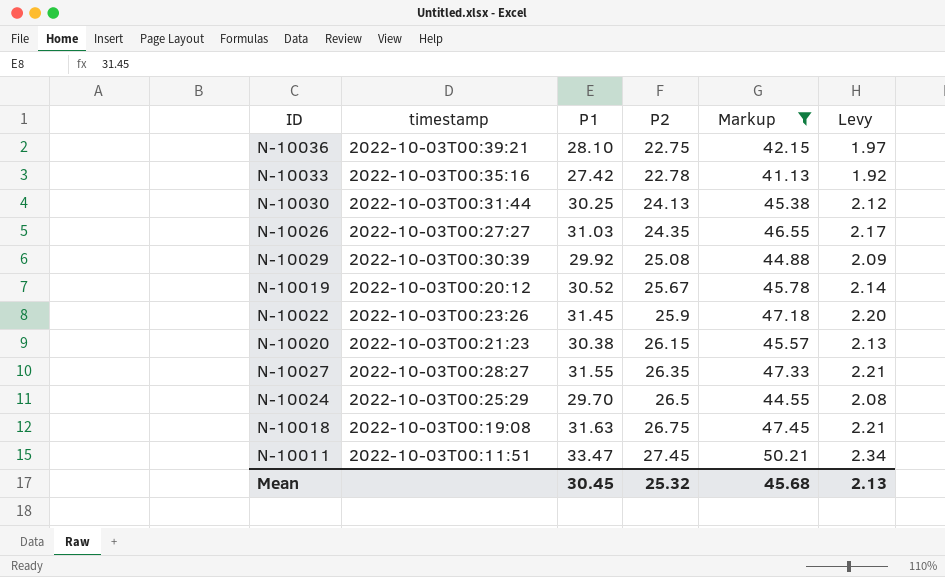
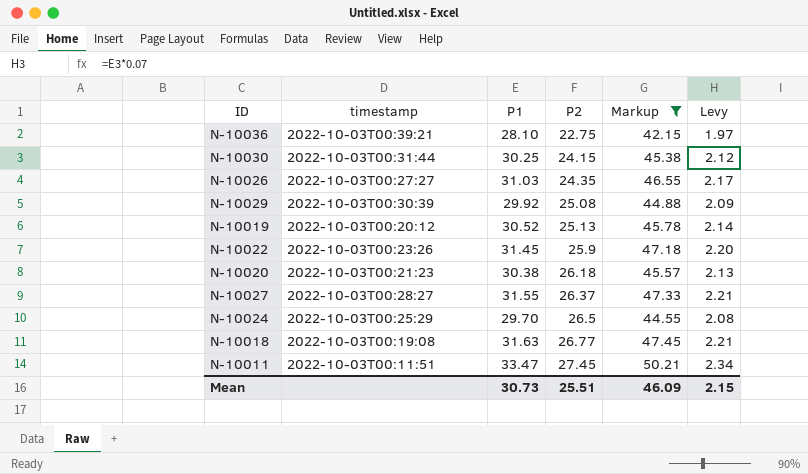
row N-10033: 2022-10-03T00:35:16 | 27.42 | 22.78 | 41.13 | 1.92 -> none
N-10030 | P2: 24.13 -> 24.15
N-10019 | P2: 25.67 -> 25.13
N-10020 | P2: 26.15 -> 26.18
N-10027 | P2: 26.35 -> 26.37
N-10018 | P2: 26.75 -> 26.77
Mean | P1: 30.45 -> 30.73
Mean | P2: 25.32 -> 25.51
Mean | Markup: 45.68 -> 46.09
Mean | Levy: 2.13 -> 2.15

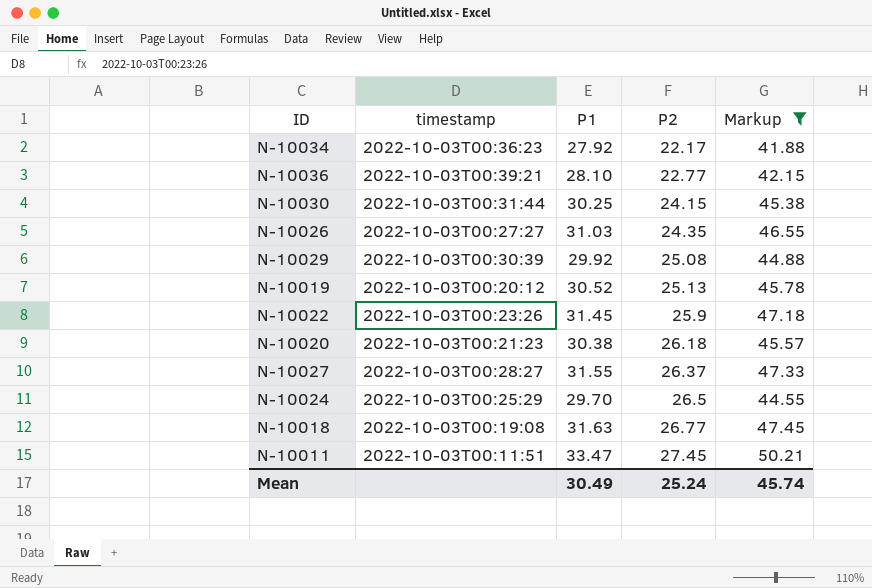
column Levy | formula: [P1] * 0.07 -> none
row N-10034: none -> 2022-10-03T00:36:23 | 27.92 | 22.17 | 41.88
N-10036 | P2: 22.75 -> 22.77
Mean | P1: 30.73 -> 30.49
Mean | P2: 25.51 -> 25.24
Mean | Markup: 46.09 -> 45.74

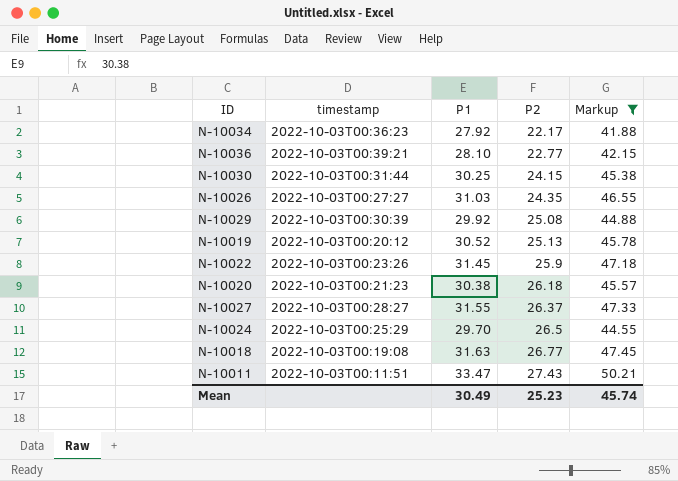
N-10011 | P2: 27.45 -> 27.43
Mean | P2: 25.24 -> 25.23

